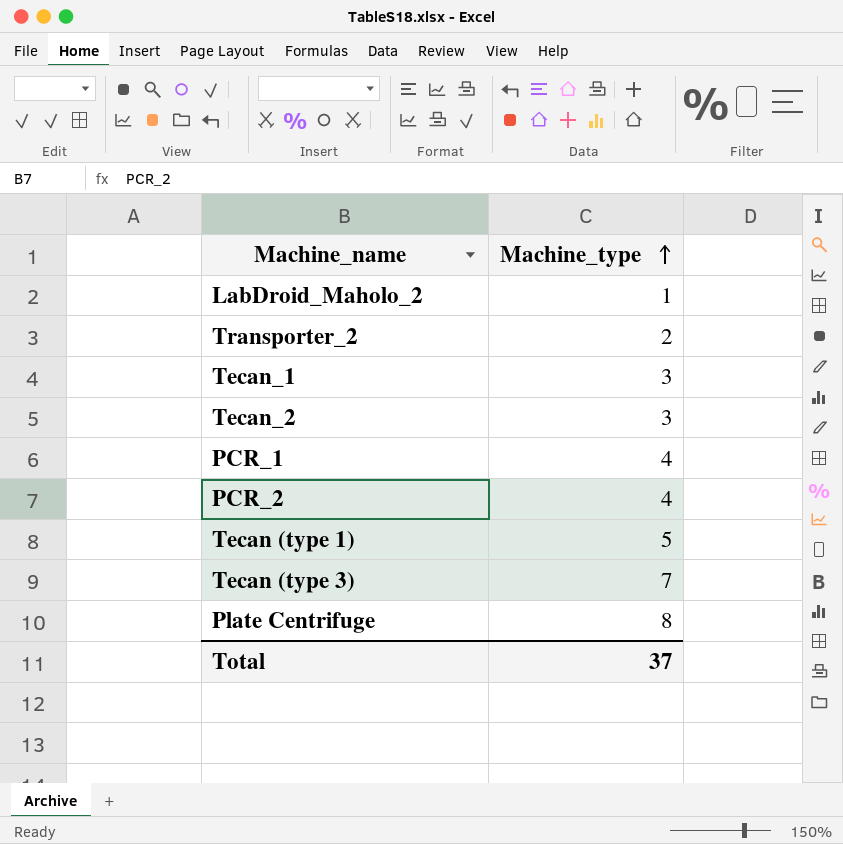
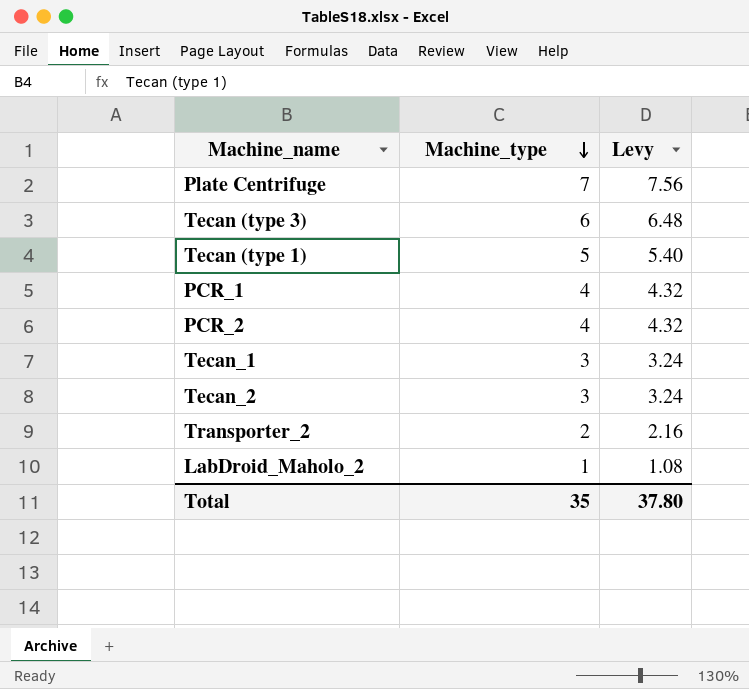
row order: Machine_type ascending -> Machine_type descending
column Levy | formula: none -> [Machine_type] * 1.08
Plate Centrifuge | Machine_type: 8 -> 7
Tecan (type 3) | Machine_type: 7 -> 6
Total | Machine_type: 37 -> 35

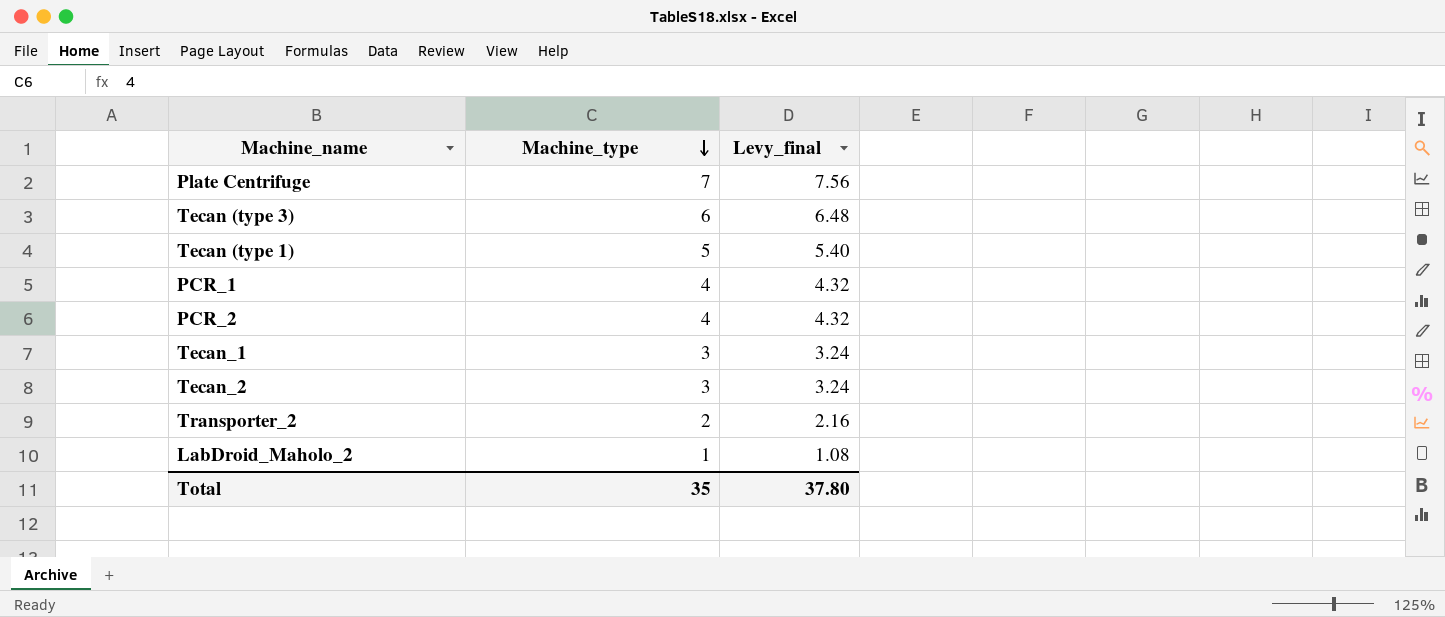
column name: Levy -> Levy_final

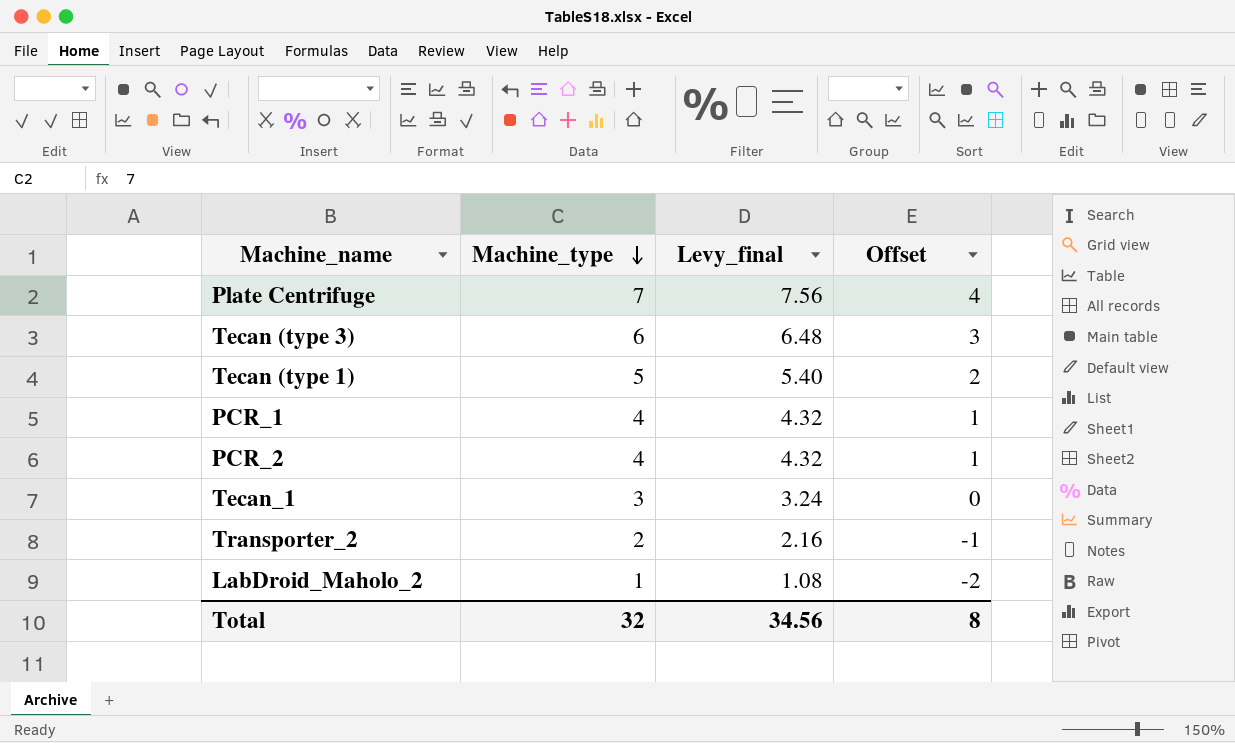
column Offset | formula: none -> [Machine_type] - 3
row Tecan_2: 3 | 3.24 -> none
Total | Machine_type: 35 -> 32
Total | Levy_final: 37.80 -> 34.56

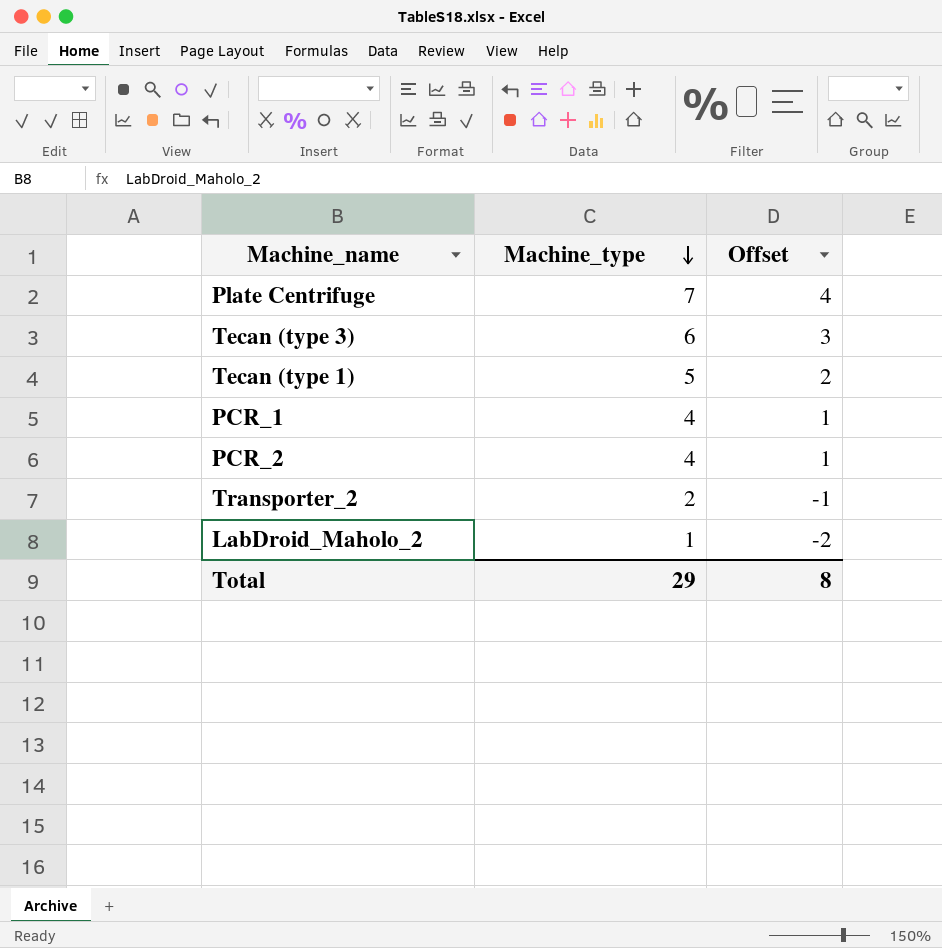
column Levy_final | formula: [Machine_type] * 1.08 -> none
row Tecan_1: 3 | 3.24 | 0 -> none
Total | Machine_type: 32 -> 29

